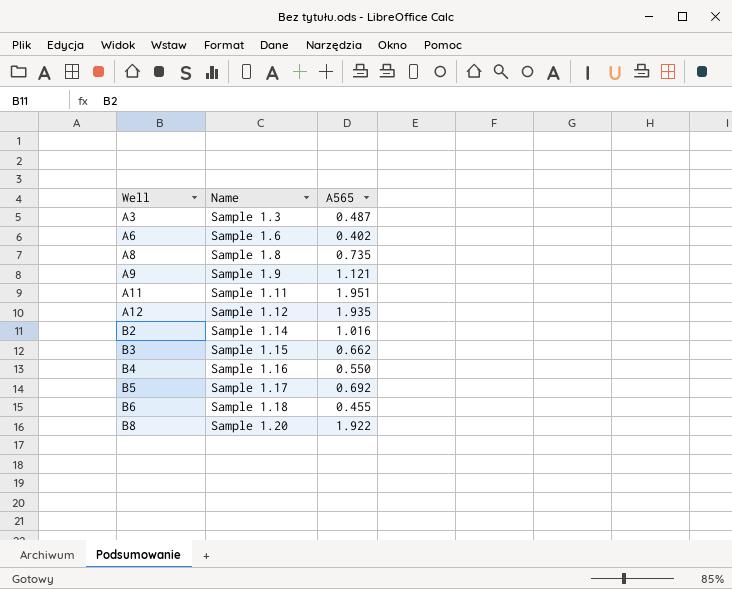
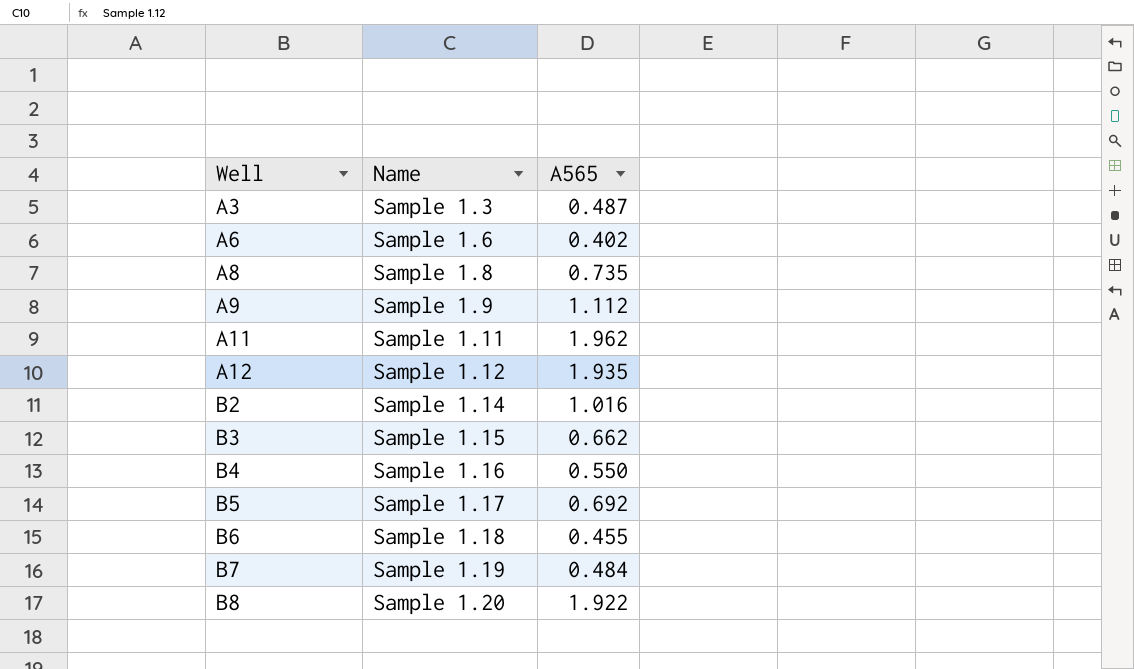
A9 | A565: 1.121 -> 1.112
A11 | A565: 1.951 -> 1.962
row B7: none -> Sample 1.19 | 0.484

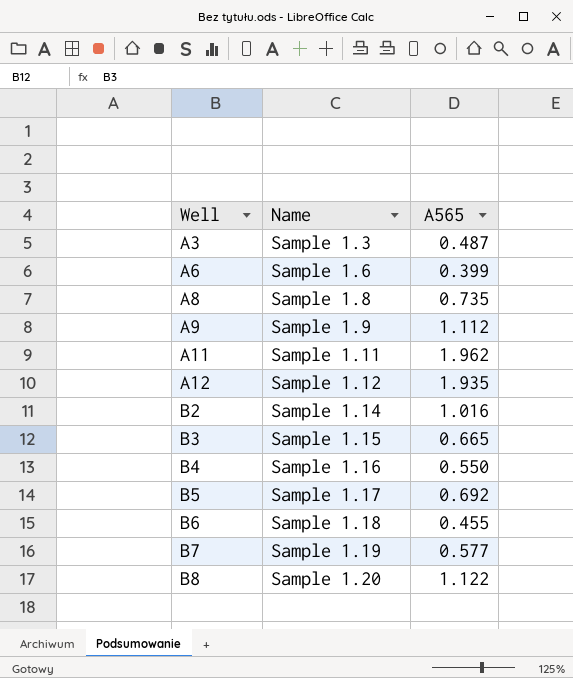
A6 | A565: 0.402 -> 0.399
B3 | A565: 0.662 -> 0.665
B7 | A565: 0.484 -> 0.577
B8 | A565: 1.922 -> 1.122

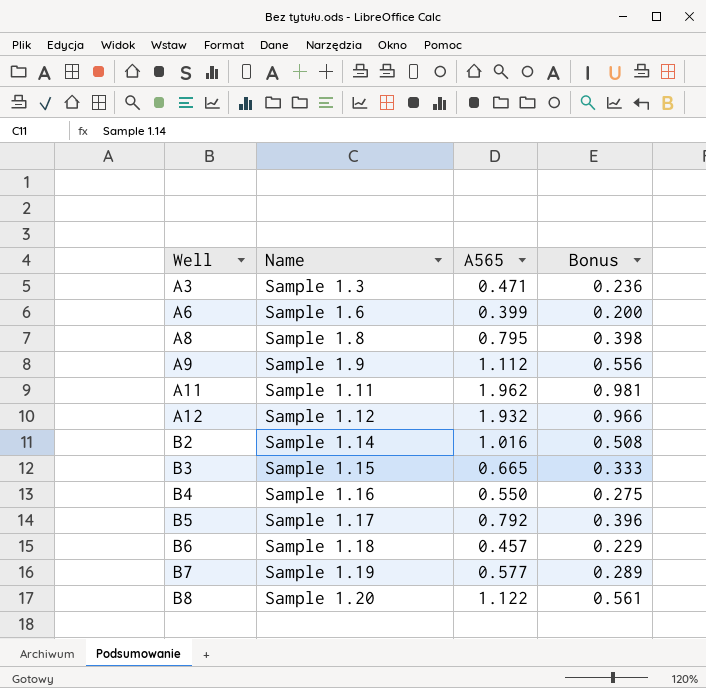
column Bonus | formula: none -> [A565] * 0.5
A3 | A565: 0.487 -> 0.471
A8 | A565: 0.735 -> 0.795
A12 | A565: 1.935 -> 1.932
B5 | A565: 0.692 -> 0.792
B6 | A565: 0.455 -> 0.457

